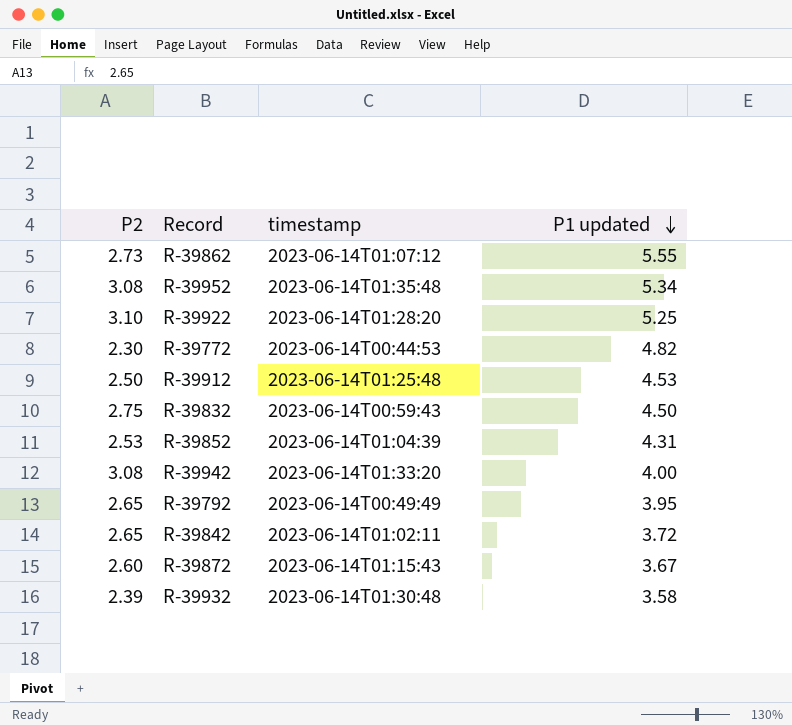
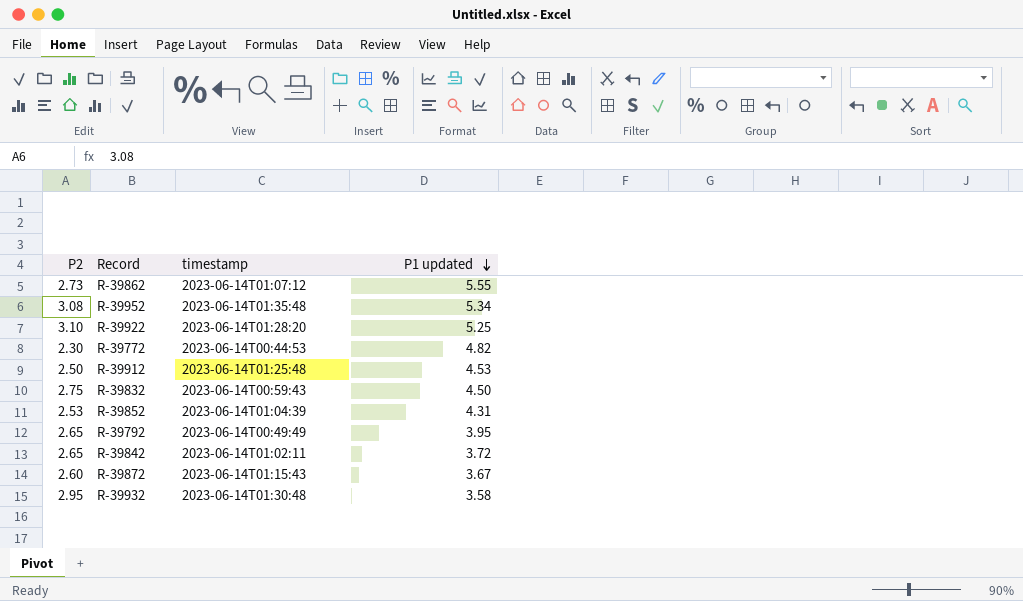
row R-39942: 3.08 | 2023-06-14T01:33:20 | 4.00 -> none
R-39932 | P2: 2.39 -> 2.95

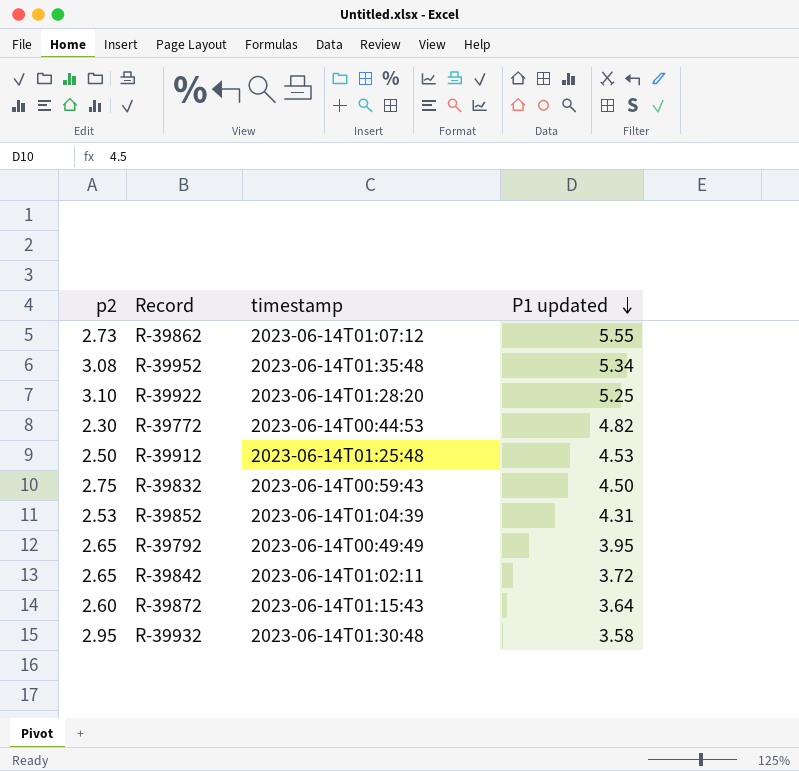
column name: P2 -> p2
R-39872 | P1 updated: 3.67 -> 3.64

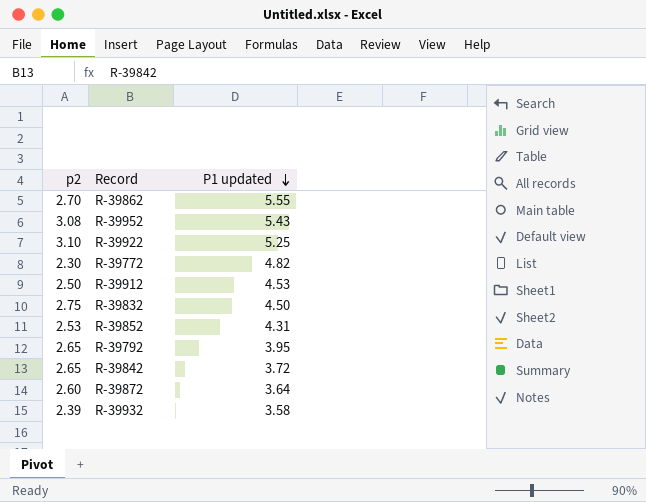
column timestamp | position: 3 -> none
R-39862 | p2: 2.73 -> 2.70
R-39952 | P1 updated: 5.34 -> 5.43
R-39932 | p2: 2.95 -> 2.39

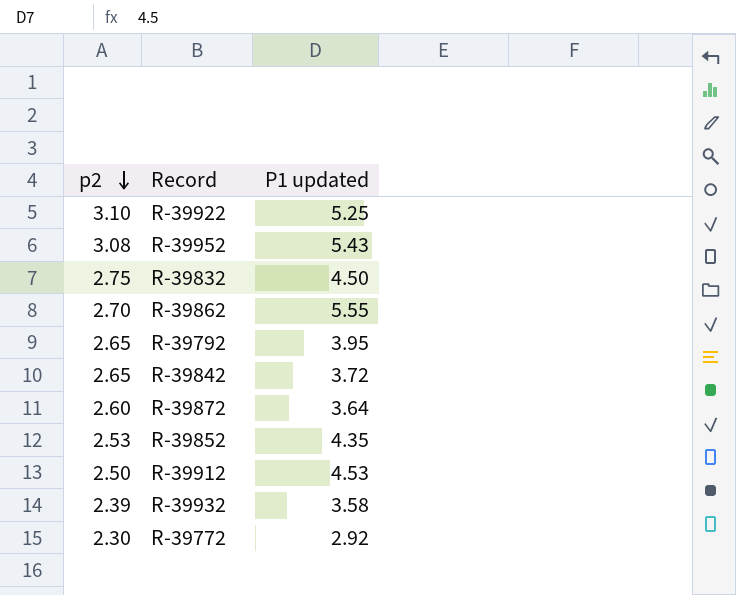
row order: P1 updated descending -> p2 descending
R-39852 | P1 updated: 4.31 -> 4.35
R-39772 | P1 updated: 4.82 -> 2.92

